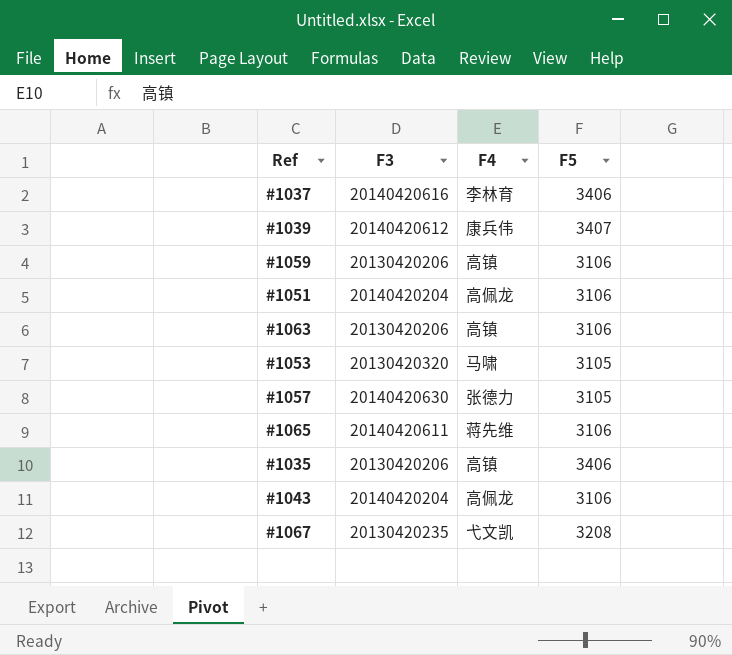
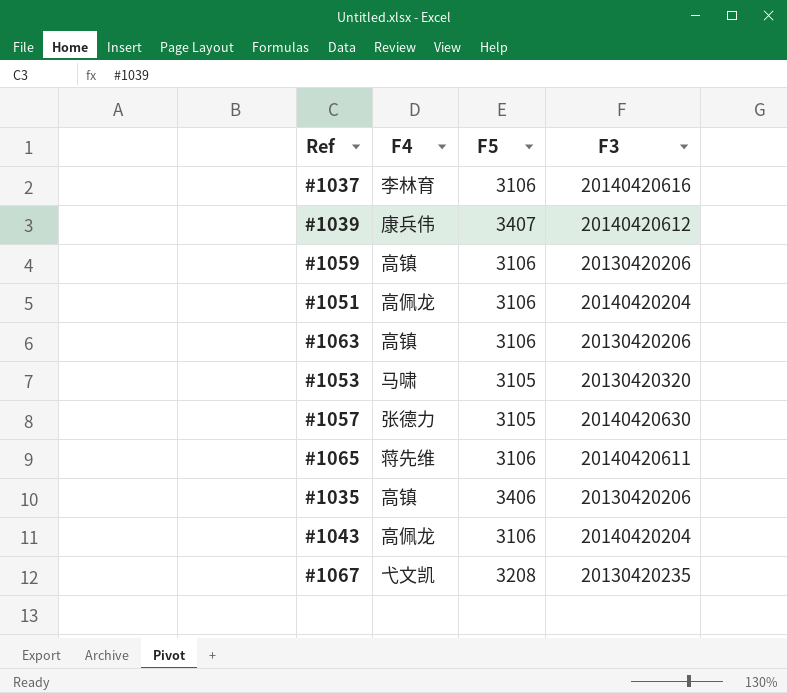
column F3 | position: 2 -> 4
#1037 | F5: 3406 -> 3106

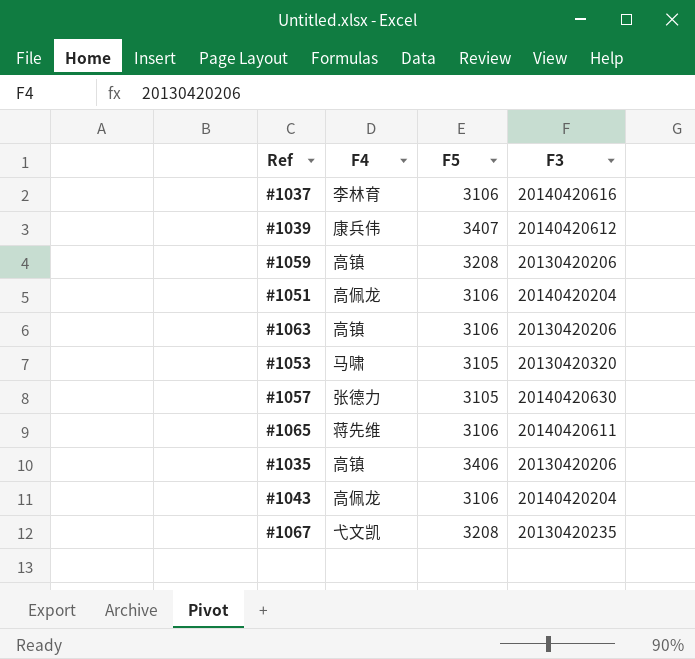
#1059 | F5: 3106 -> 3208

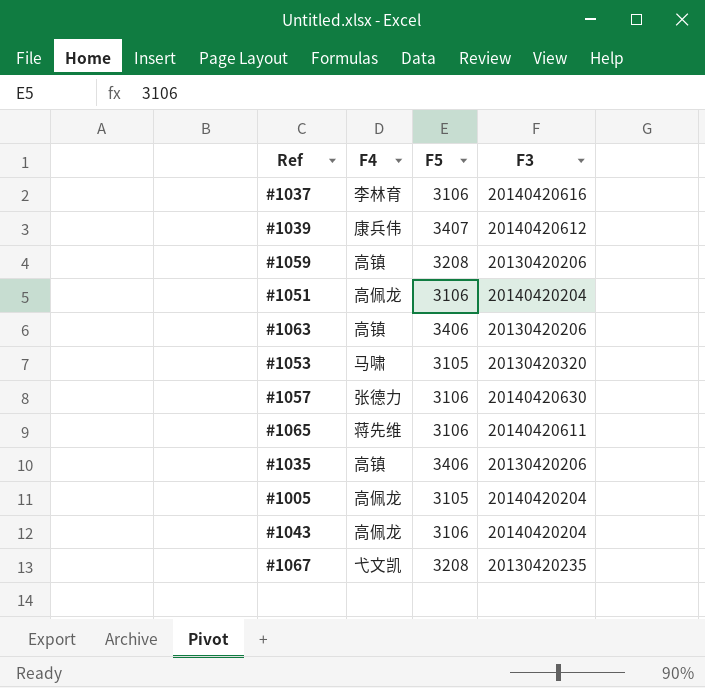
#1063 | F5: 3106 -> 3406
#1057 | F5: 3105 -> 3106
row #1005: none -> 高佩龙 | 3105 | 20140420204

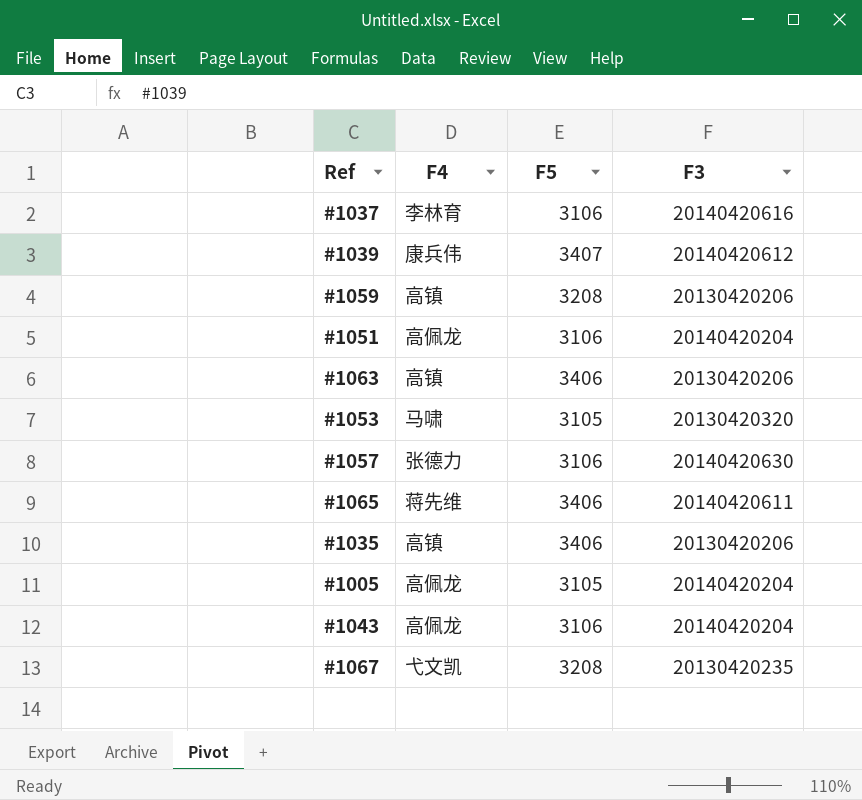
#1065 | F5: 3106 -> 3406

